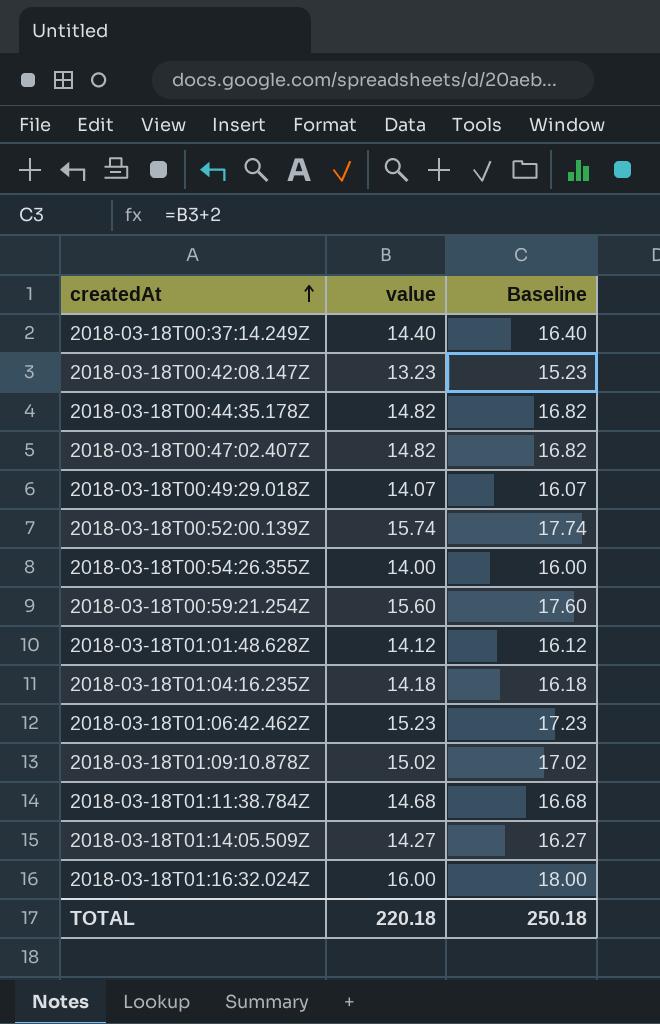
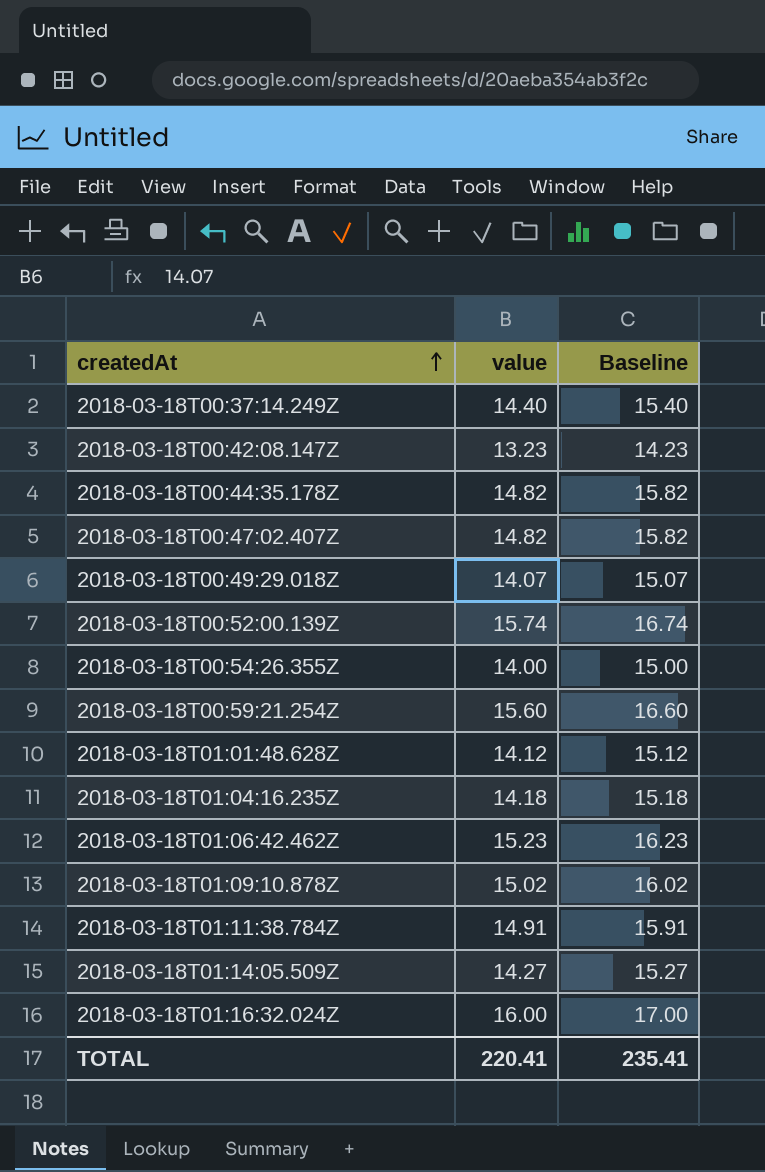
column Baseline | formula: [value] + 2 -> [value] + 1
2018-03-18T01:11:38.784Z | value: 14.68 -> 14.91
TOTAL | value: 220.18 -> 220.41
TOTAL | Baseline: 250.18 -> 235.41

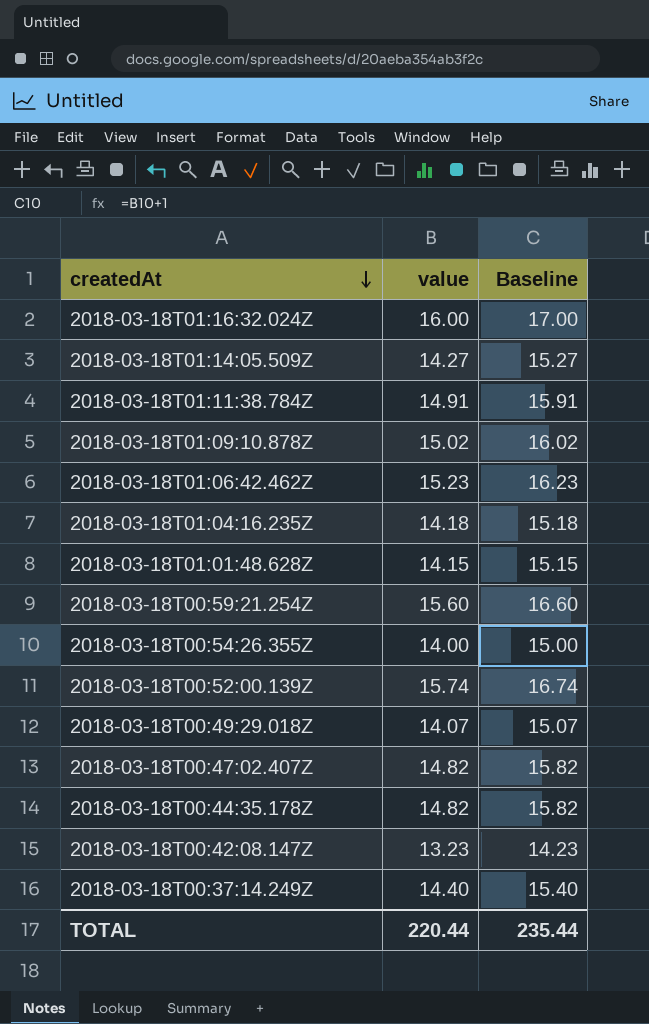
row order: createdAt ascending -> createdAt descending
2018-03-18T01:01:48.628Z | value: 14.12 -> 14.15
2018-03-18T01:01:48.628Z | Baseline: 15.12 -> 15.15
TOTAL | value: 220.41 -> 220.44
TOTAL | Baseline: 235.41 -> 235.44

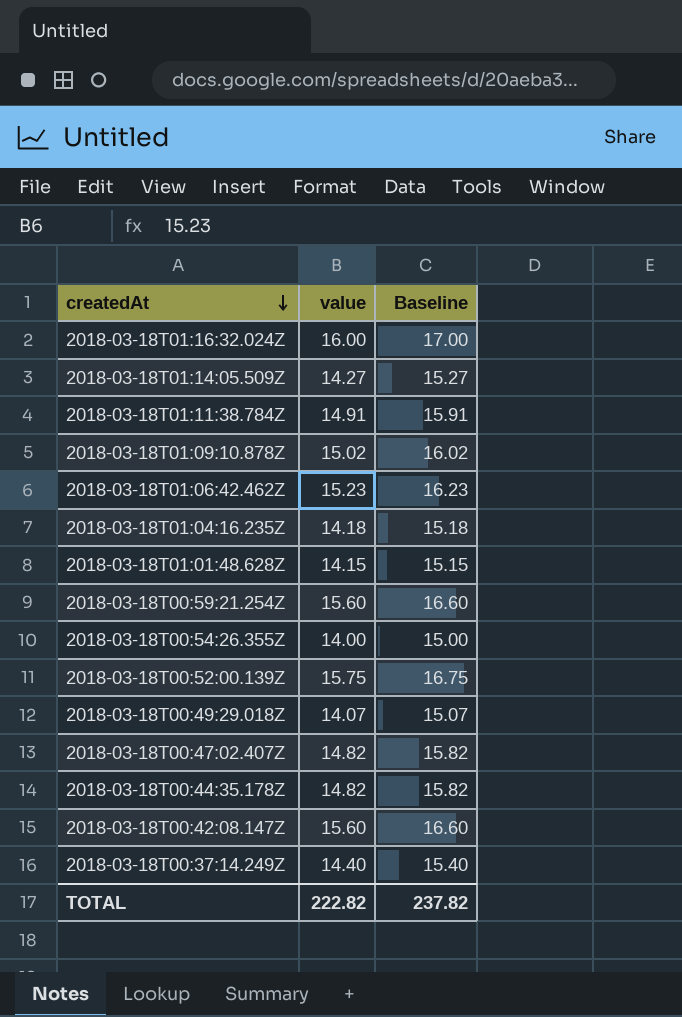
2018-03-18T00:52:00.139Z | value: 15.74 -> 15.75
2018-03-18T00:52:00.139Z | Baseline: 16.74 -> 16.75
2018-03-18T00:42:08.147Z | value: 13.23 -> 15.60
2018-03-18T00:42:08.147Z | Baseline: 14.23 -> 16.60
TOTAL | value: 220.44 -> 222.82
TOTAL | Baseline: 235.44 -> 237.82

